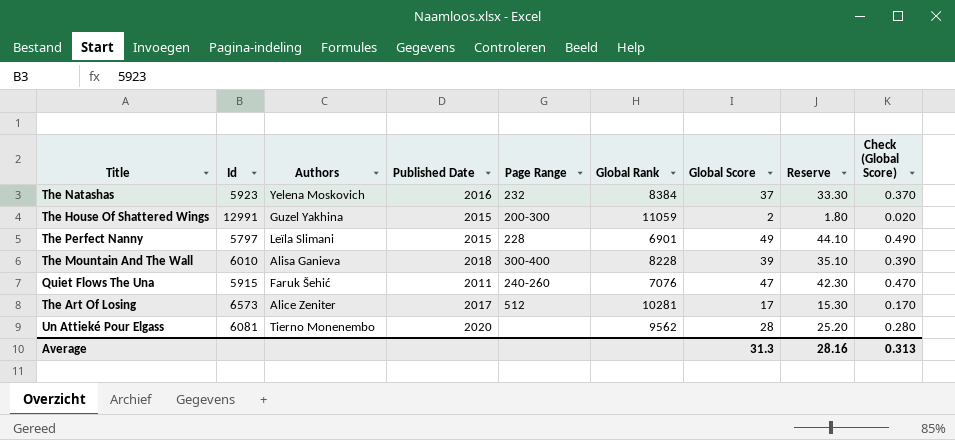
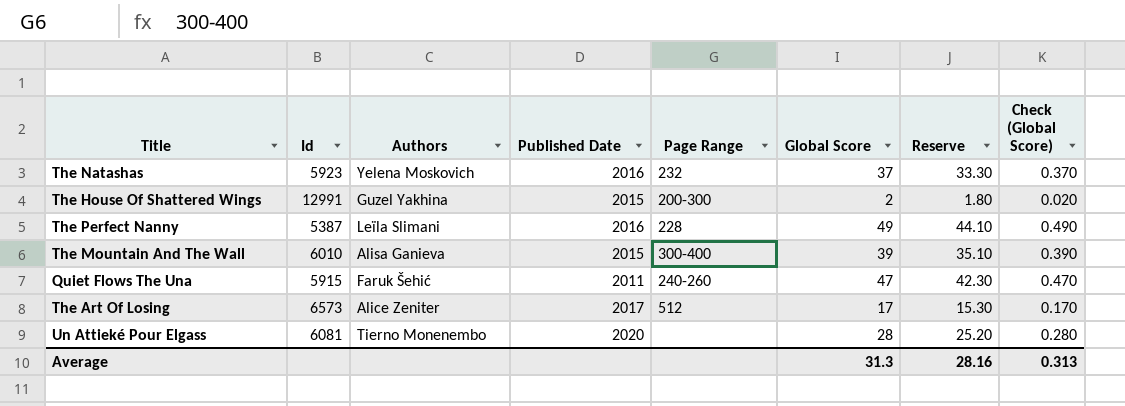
column Global Rank | position: 6 -> none
The Perfect Nanny | Id: 5797 -> 5387
The Perfect Nanny | Published Date: 2015 -> 2016
The Mountain And The Wall | Published Date: 2018 -> 2015

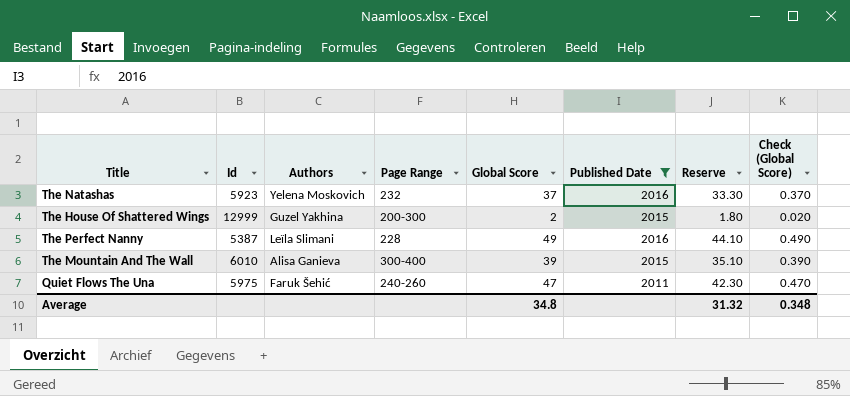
filter: none -> Published Date <= 2016
column Published Date | position: 4 -> 6
The House Of Shattered Wings | Id: 12991 -> 12999
Quiet Flows The Una | Id: 5915 -> 5975
Average | Global Score: 31.3 -> 34.8
Average | Reserve: 28.16 -> 31.32
Average | Check (Global Score): 0.313 -> 0.348

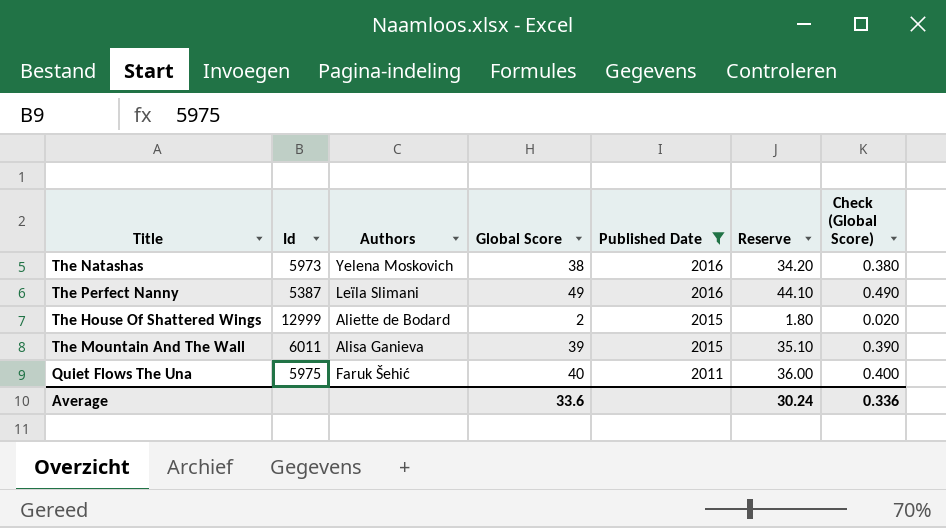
row order: none -> Published Date descending
column Page Range | position: 4 -> none
The Natashas | Id: 5923 -> 5973
The Natashas | Global Score: 37 -> 38
The Natashas | Reserve: 33.30 -> 34.20
The Natashas | Check (Global Score): 0.370 -> 0.380
The House Of Shattered Wings | Authors: Guzel Yakhina -> Aliette de Bodard
The Mountain And The Wall | Id: 6010 -> 6011
Quiet Flows The Una | Global Score: 47 -> 40
Quiet Flows The Una | Reserve: 42.30 -> 36.00
Quiet Flows The Una | Check (Global Score): 0.470 -> 0.400
Average | Global Score: 34.8 -> 33.6
Average | Reserve: 31.32 -> 30.24
Average | Check (Global Score): 0.348 -> 0.336

